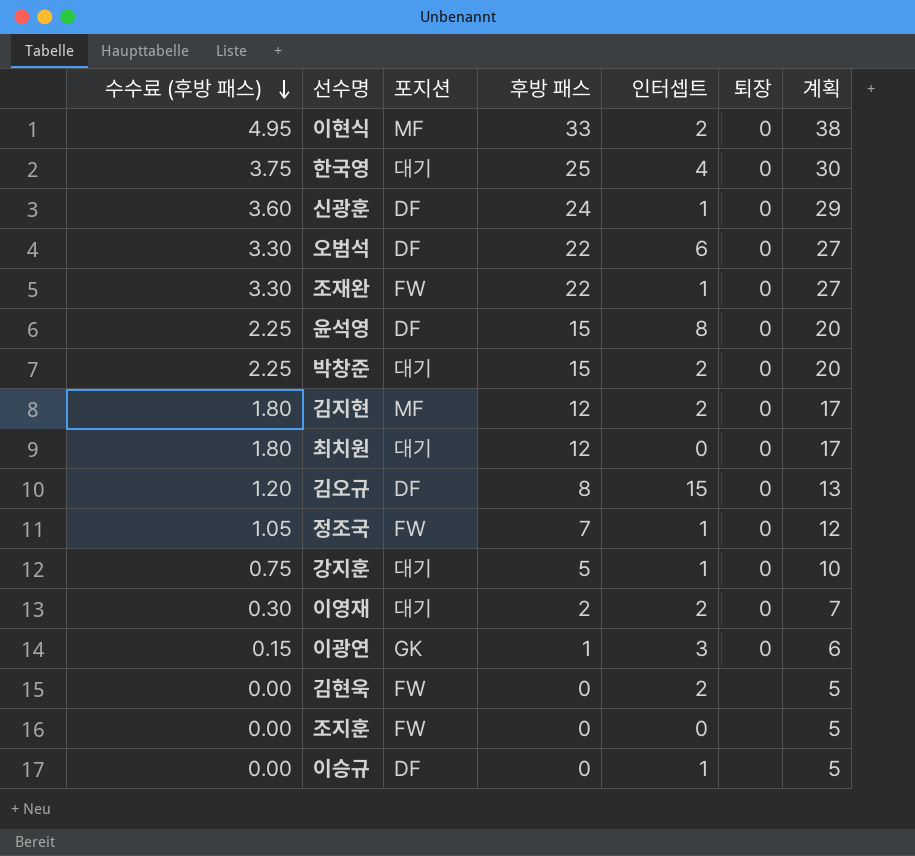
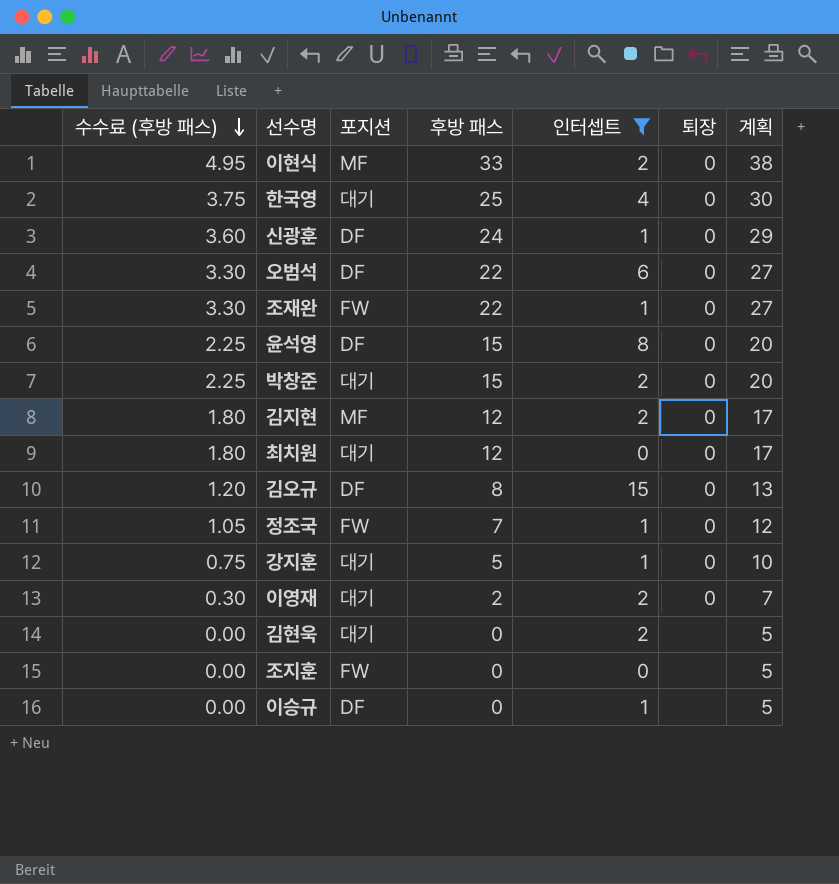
filter: none -> 인터셉트 != 3
김현욱 | 포지션: FW -> 대기

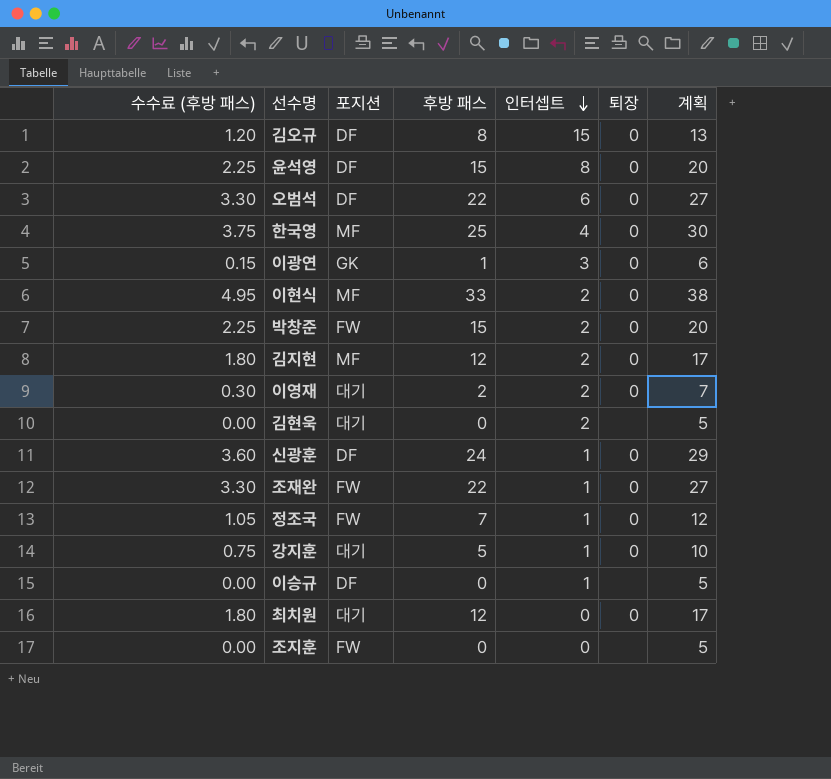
filter: 인터셉트 != 3 -> none
row order: 수수료 (후방 패스) descending -> 인터셉트 descending
한국영 | 포지션: 대기 -> MF
박창준 | 포지션: 대기 -> FW

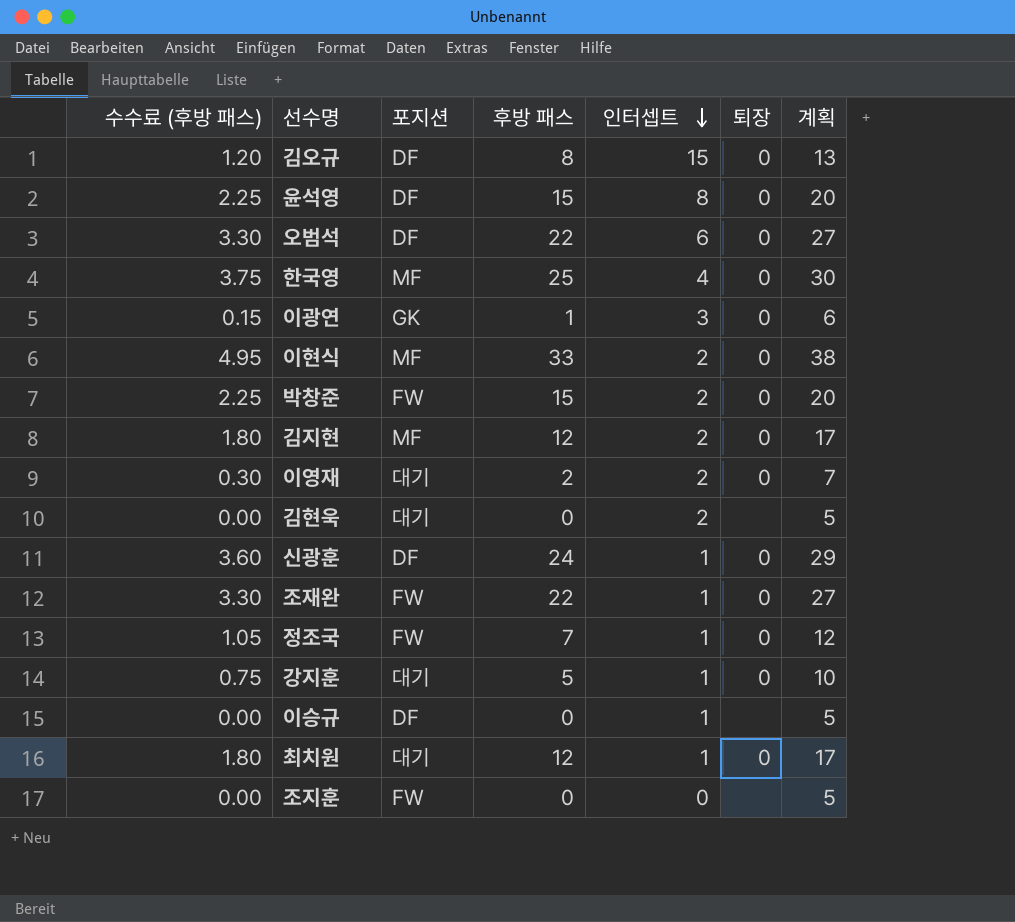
최치원 | 인터셉트: 0 -> 1

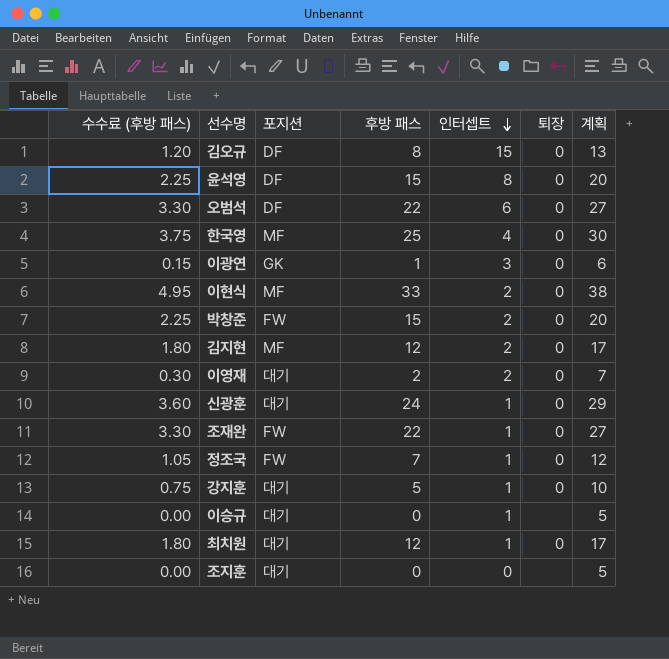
row 김현욱: 0.00 | 대기 | 0 | 2 | none | 5 -> none
신광훈 | 포지션: DF -> 대기
이승규 | 포지션: DF -> 대기
조지훈 | 포지션: FW -> 대기

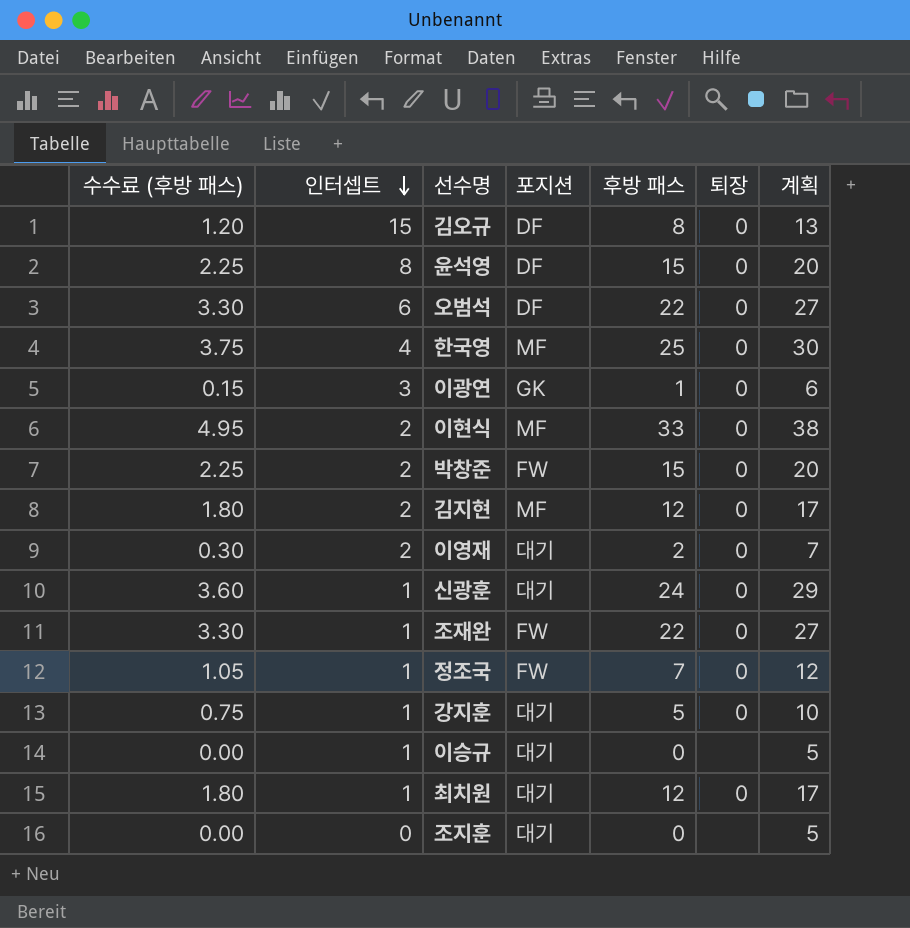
column 인터셉트 | position: 5 -> 2

